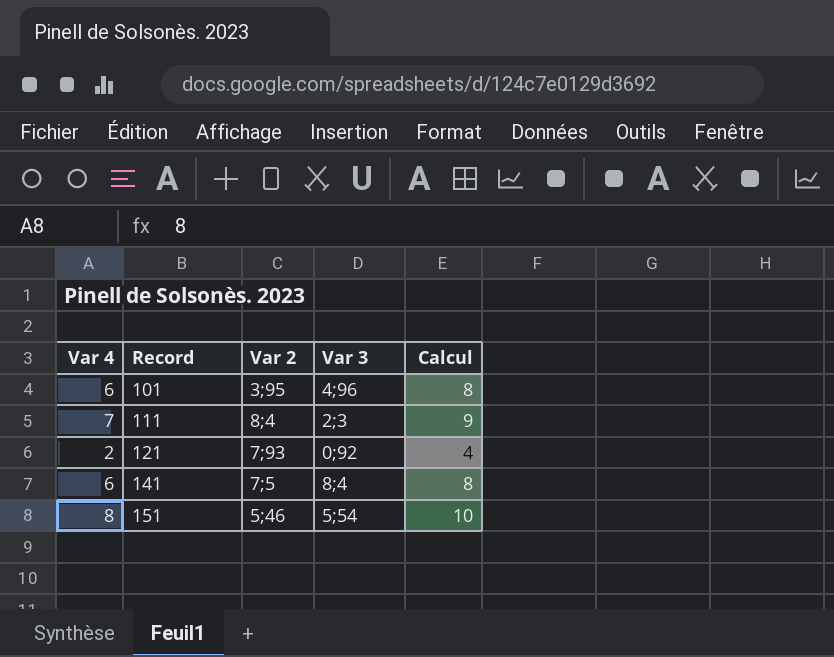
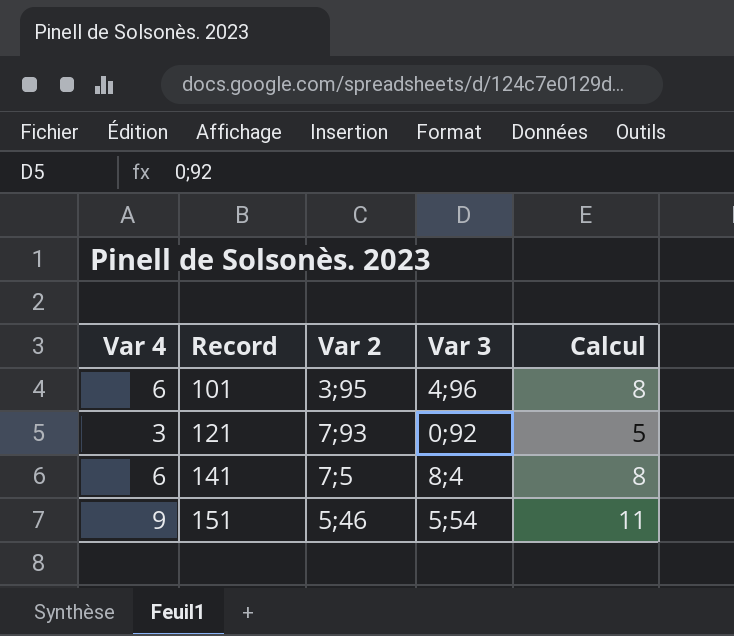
row 111: 7 | 8;4 | 2;3 | 9 -> none
121 | Var 4: 2 -> 3
121 | Calcul: 4 -> 5
151 | Var 4: 8 -> 9
151 | Calcul: 10 -> 11

